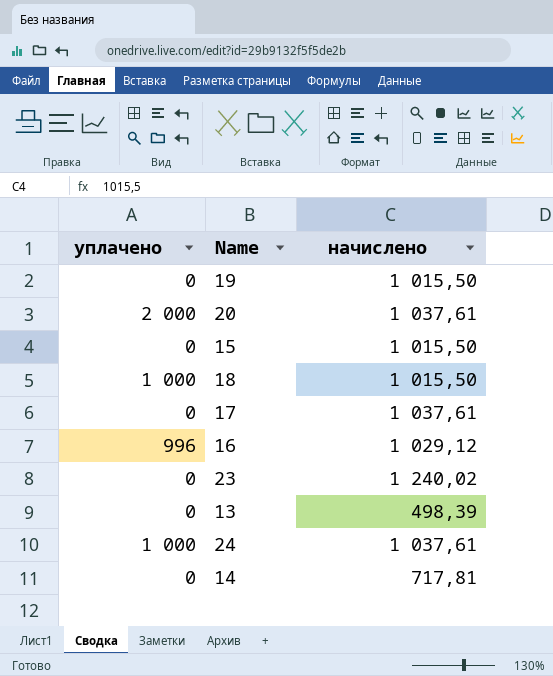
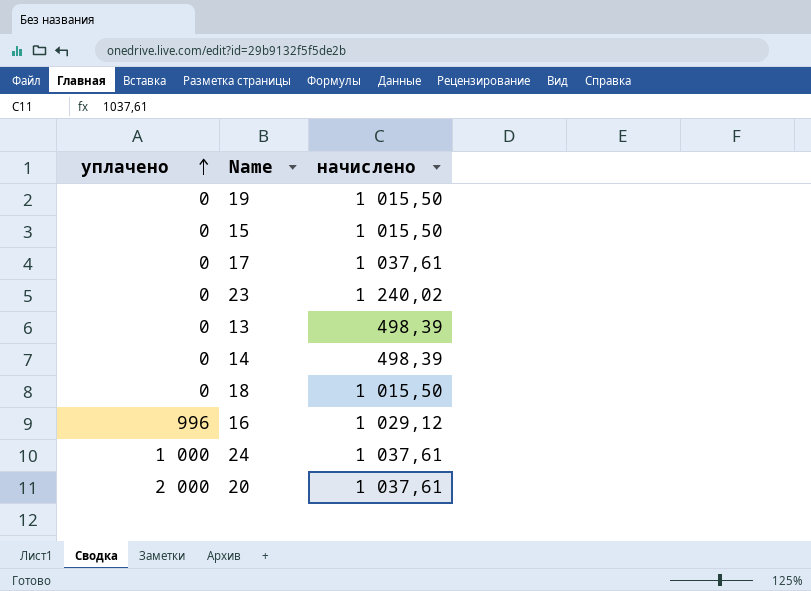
row order: none -> уплачено ascending
14 | начислено: 717,81 -> 498,39
18 | уплачено: 1 000 -> 0

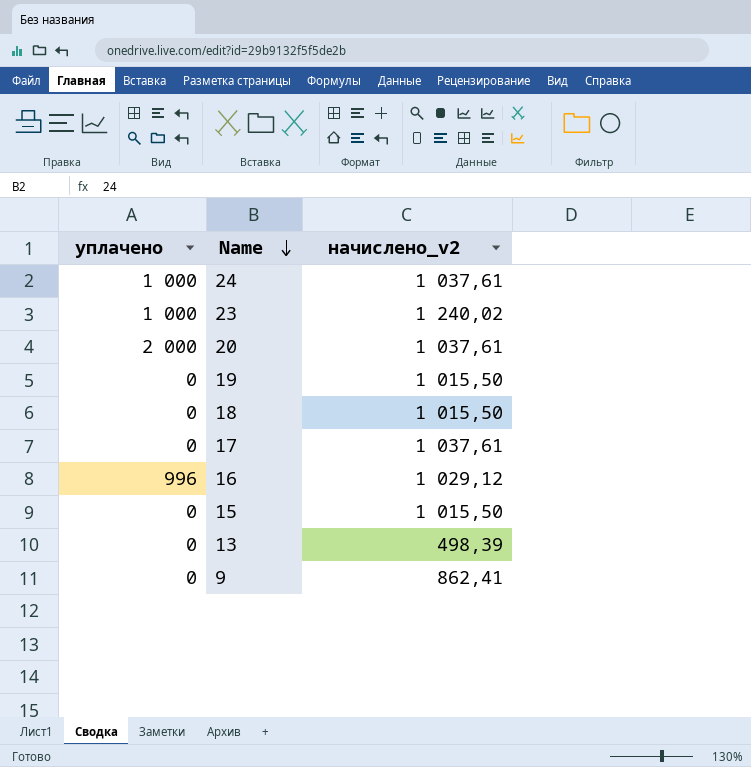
row order: уплачено ascending -> Name descending
column name: начислено -> начислено_v2
row 14: 0 | 498,39 -> none
23 | уплачено: 0 -> 1 000
row 9: none -> 0 | 862,41

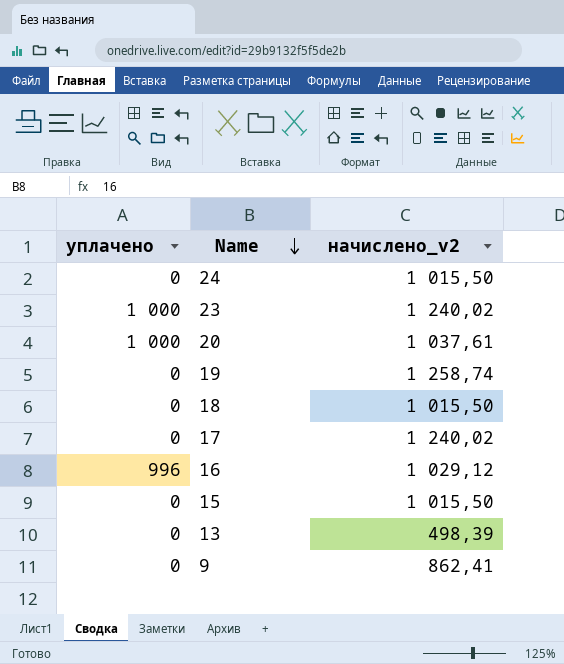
24 | уплачено: 1 000 -> 0
24 | начислено_v2: 1 037,61 -> 1 015,50
20 | уплачено: 2 000 -> 1 000
19 | начислено_v2: 1 015,50 -> 1 258,74
17 | начислено_v2: 1 037,61 -> 1 240,02

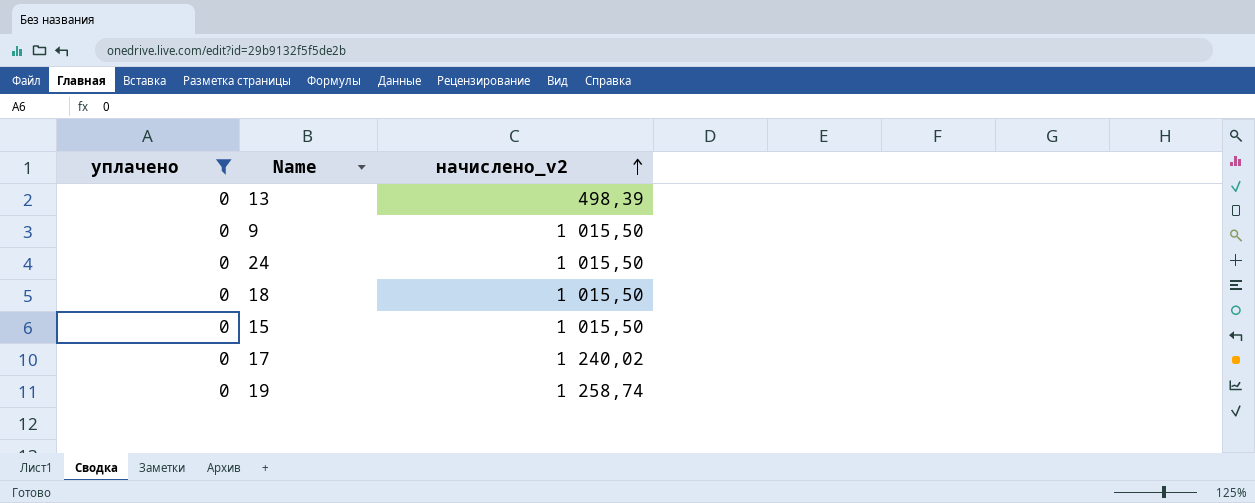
filter: none -> уплачено = 0
row order: Name descending -> начислено_v2 ascending
9 | начислено_v2: 862,41 -> 1 015,50

